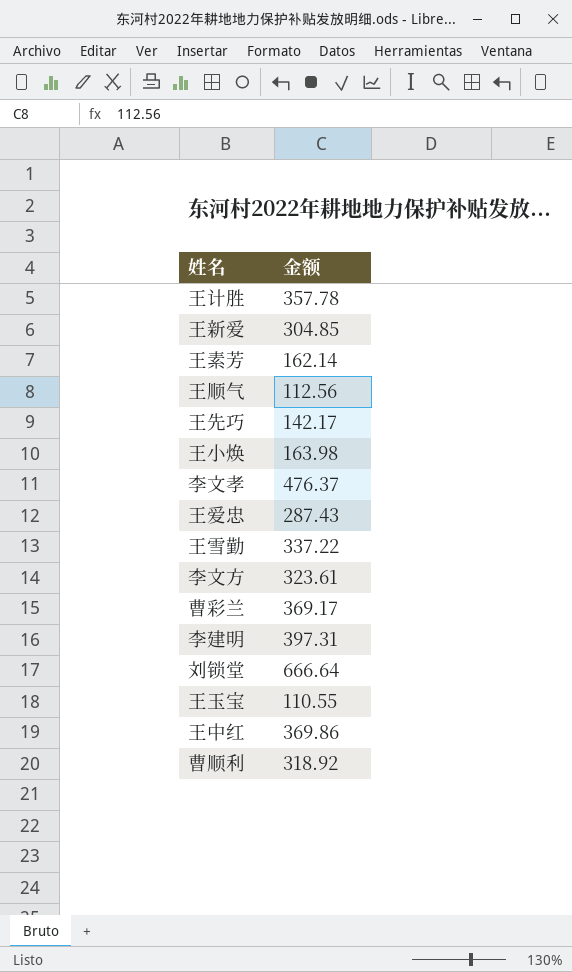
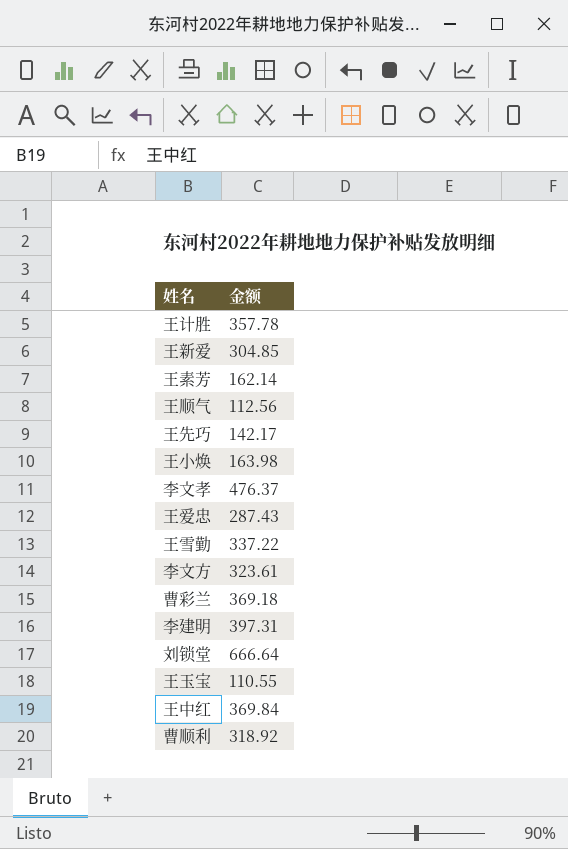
曹彩兰 | 金额: 369.17 -> 369.18
王中红 | 金额: 369.86 -> 369.84

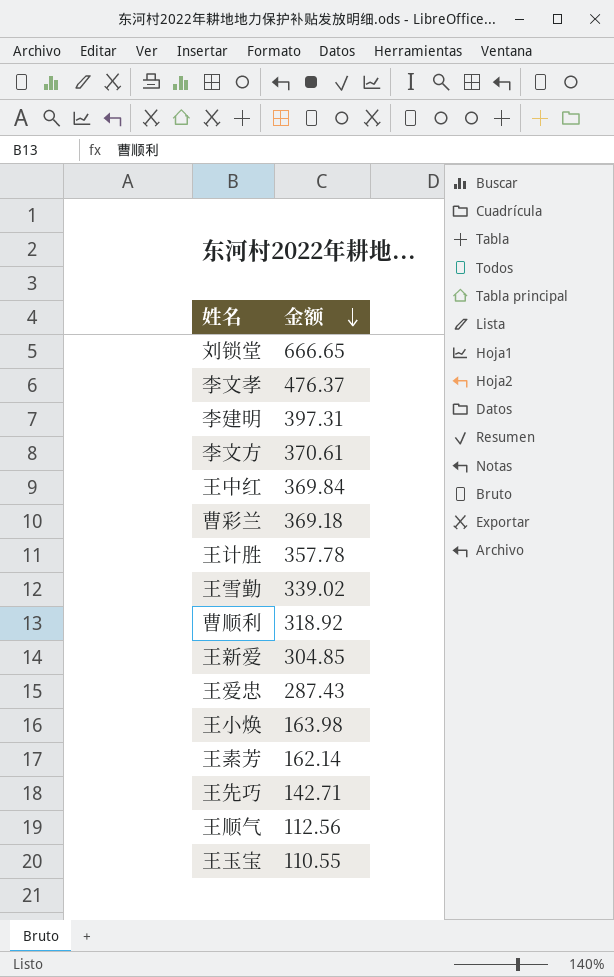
row order: none -> 金额 descending
刘锁堂 | 金额: 666.64 -> 666.65
李文方 | 金额: 323.61 -> 370.61
王雪勤 | 金额: 337.22 -> 339.02
王先巧 | 金额: 142.17 -> 142.71

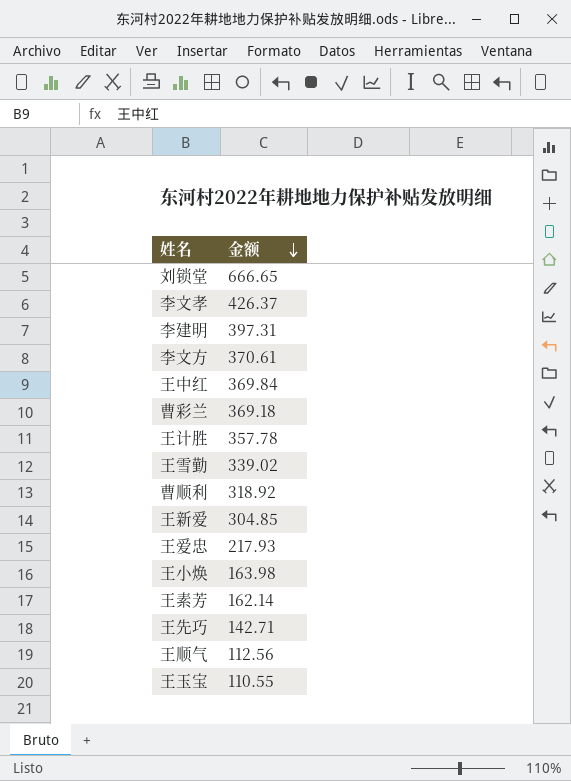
李文孝 | 金额: 476.37 -> 426.37
王爱忠 | 金额: 287.43 -> 217.93

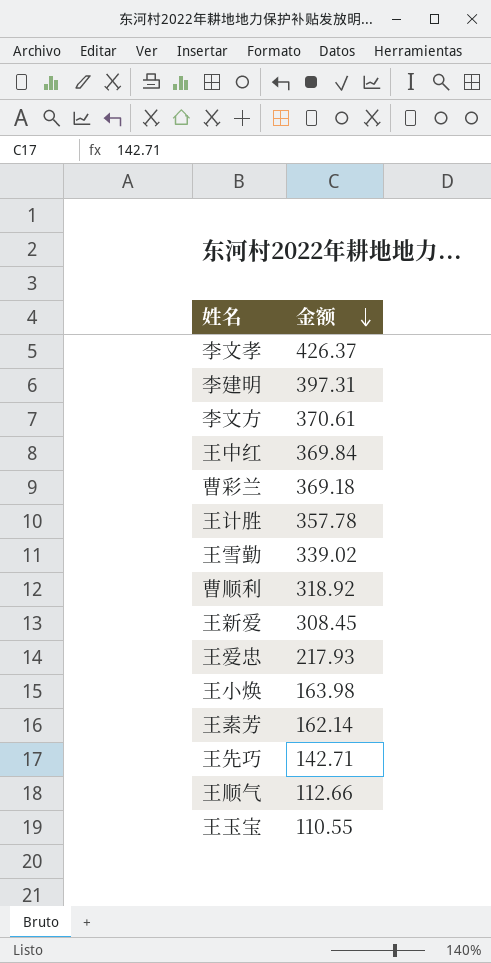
row 刘锁堂: 666.65 -> none
王新爱 | 金额: 304.85 -> 308.45
王顺气 | 金额: 112.56 -> 112.66

